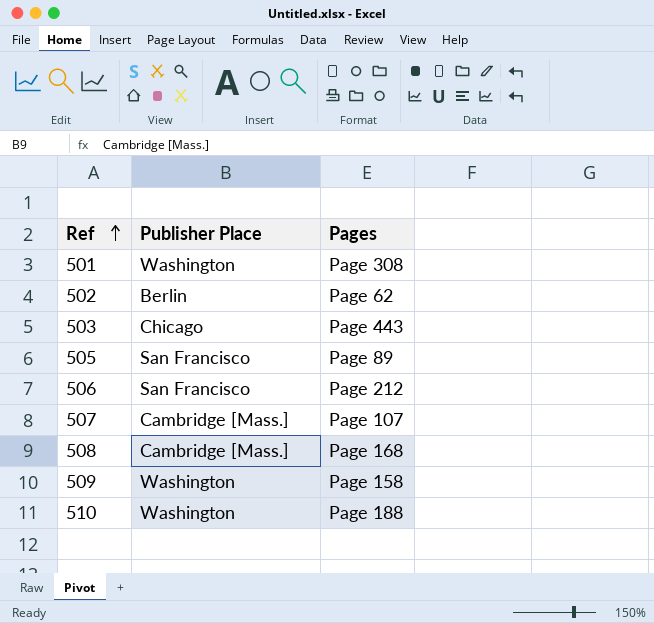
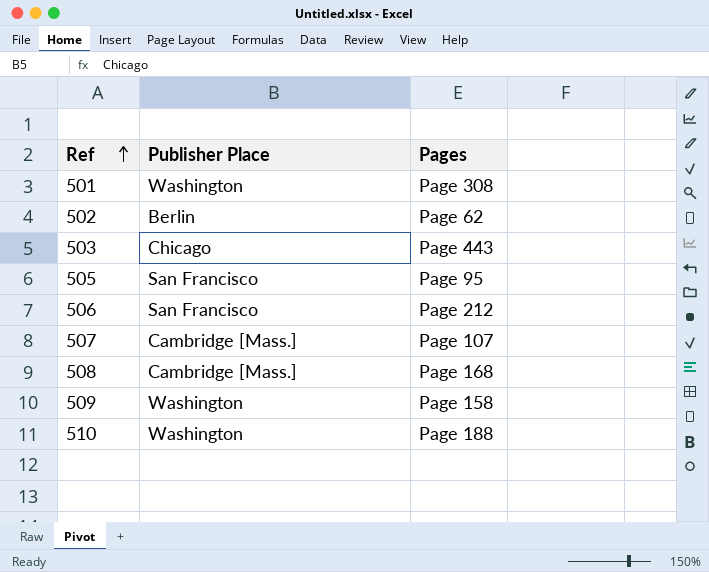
505 | Pages: Page 89 -> Page 95

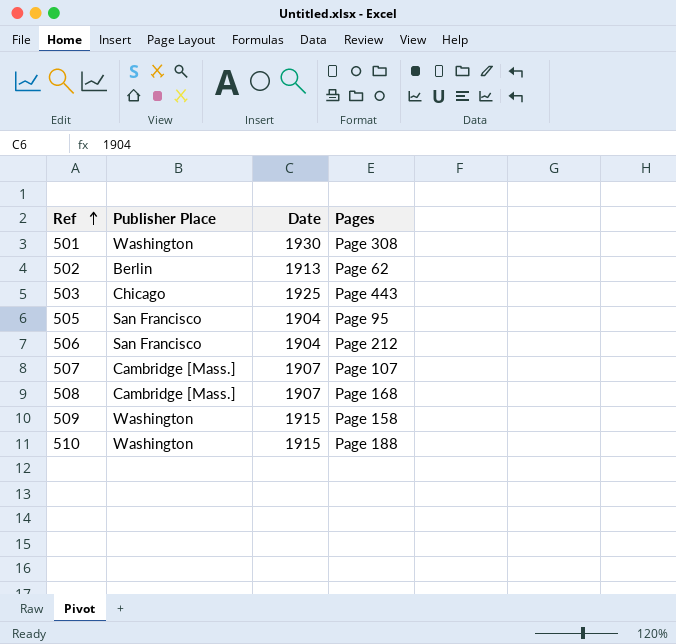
column Date | position: none -> 3

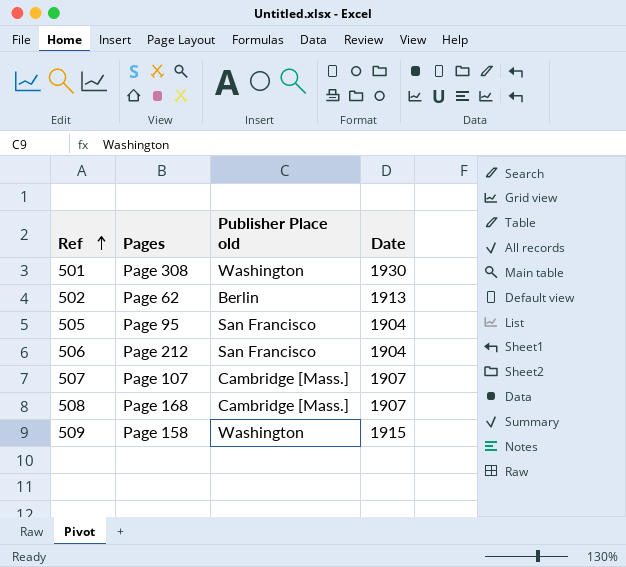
column Pages | position: 4 -> 2
column name: Publisher Place -> Publisher Place old
row 503: Chicago | 1925 | Page 443 -> none
row 510: Washington | 1915 | Page 188 -> none

